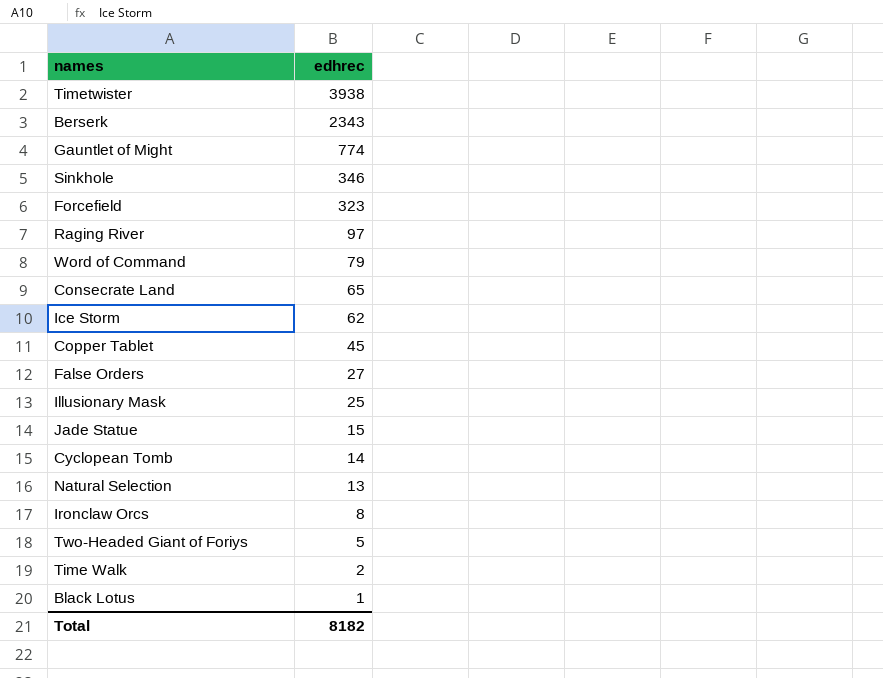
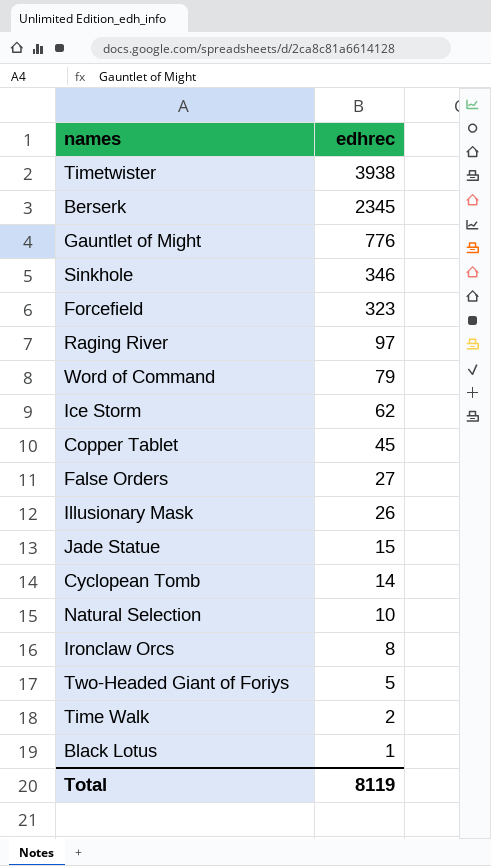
row Consecrate Land: 65 -> none
Berserk | edhrec: 2343 -> 2345
Gauntlet of Might | edhrec: 774 -> 776
Illusionary Mask | edhrec: 25 -> 26
Natural Selection | edhrec: 13 -> 10
Total | edhrec: 8182 -> 8119

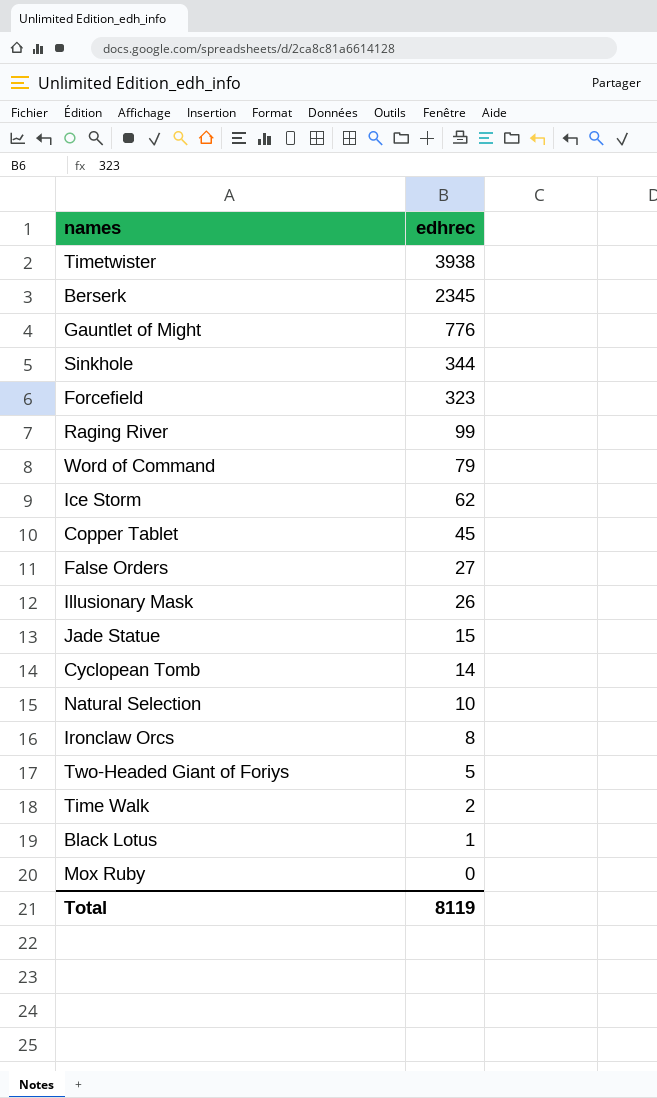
Sinkhole | edhrec: 346 -> 344
Raging River | edhrec: 97 -> 99
row Mox Ruby: none -> 0

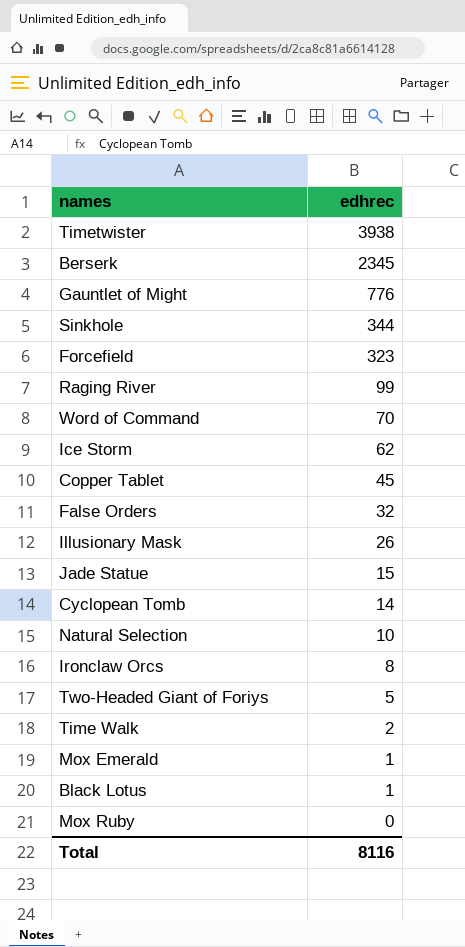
Word of Command | edhrec: 79 -> 70
False Orders | edhrec: 27 -> 32
row Mox Emerald: none -> 1
Total | edhrec: 8119 -> 8116

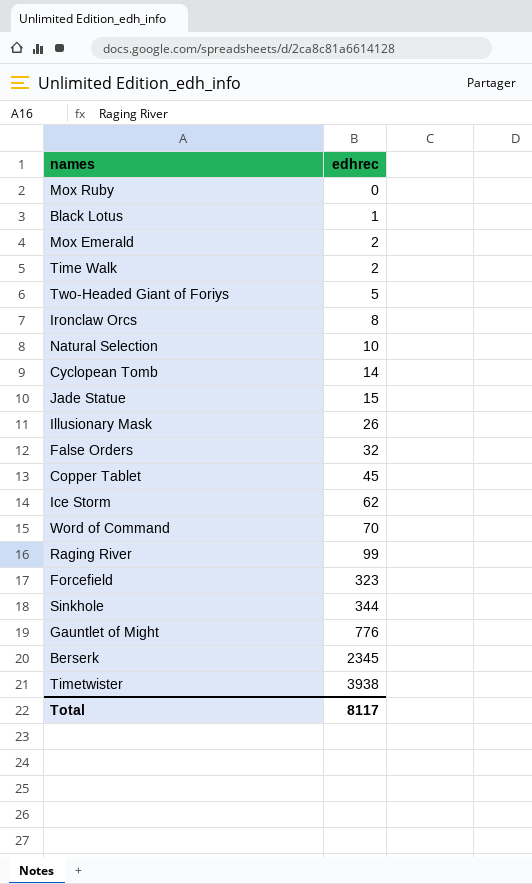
row order: edhrec descending -> edhrec ascending
Mox Emerald | edhrec: 1 -> 2
Total | edhrec: 8116 -> 8117

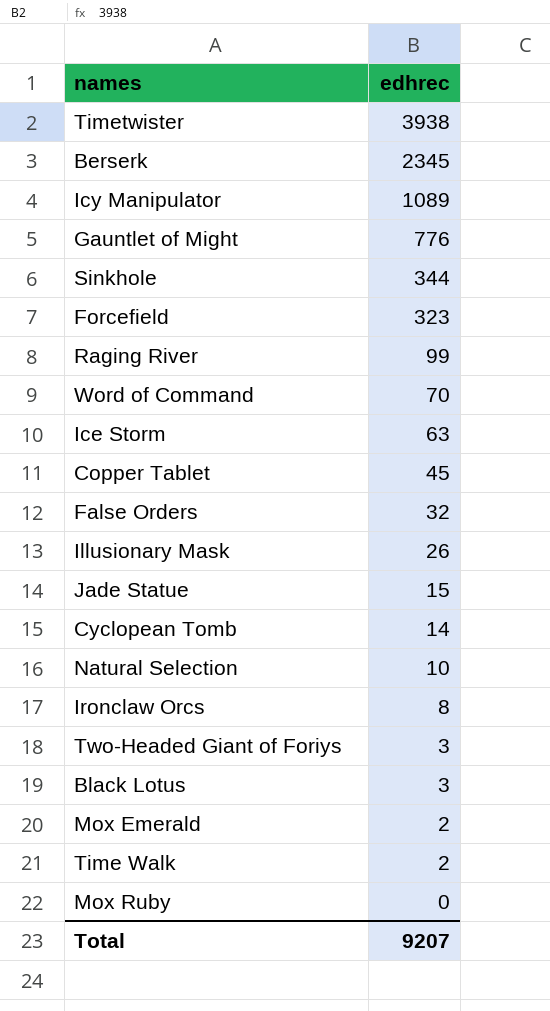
row order: edhrec ascending -> edhrec descending
row Icy Manipulator: none -> 1089
Ice Storm | edhrec: 62 -> 63
Two-Headed Giant of Foriys | edhrec: 5 -> 3
Black Lotus | edhrec: 1 -> 3
Total | edhrec: 8117 -> 9207

